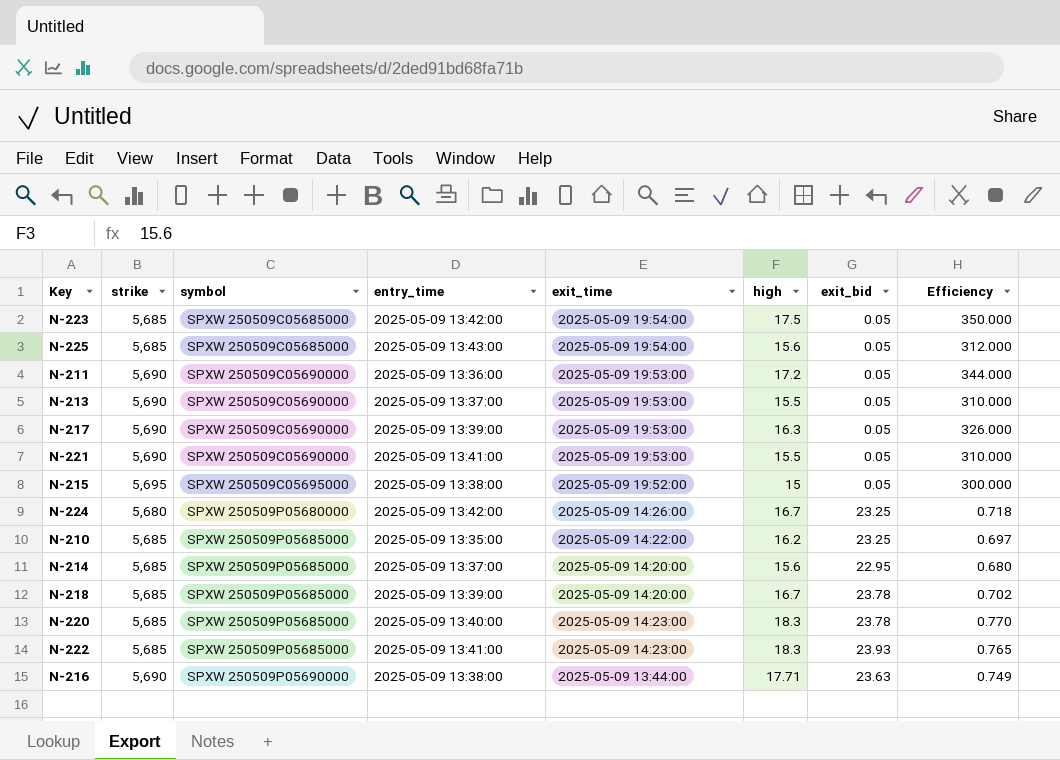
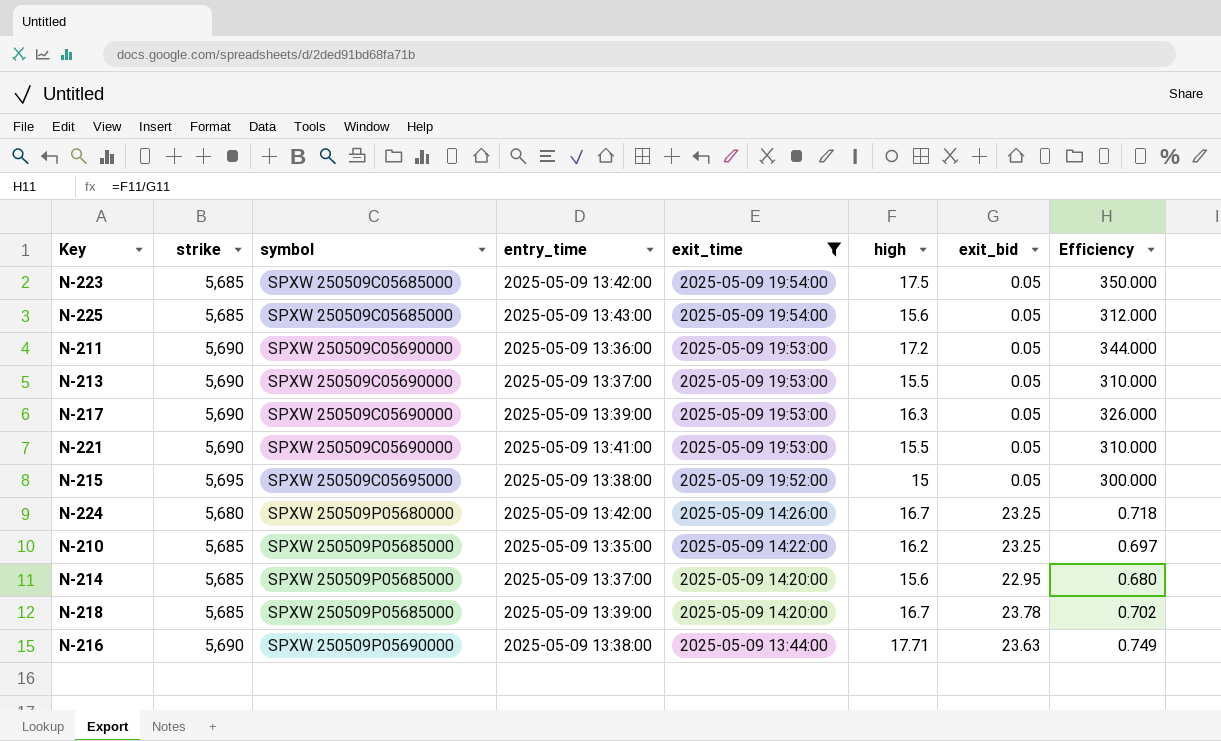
filter: none -> exit_time != 2025-05-09 14:23:00

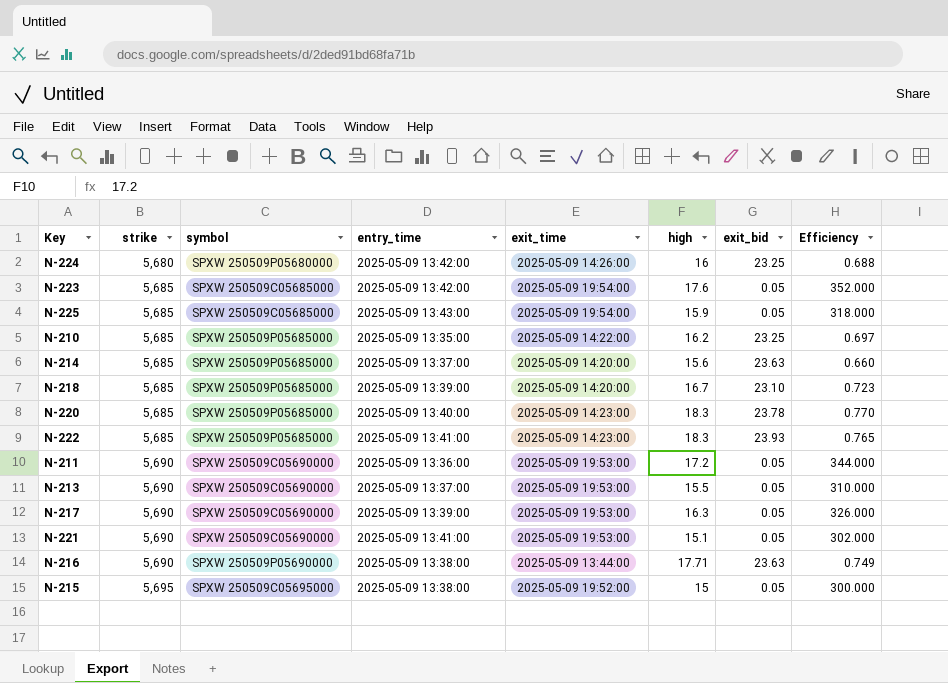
filter: exit_time != 2025-05-09 14:23:00 -> none
row order: symbol ascending -> strike ascending
N-224 | high: 16.7 -> 16
N-224 | Efficiency: 0.718 -> 0.688
N-223 | high: 17.5 -> 17.6
N-223 | Efficiency: 350.000 -> 352.000
N-225 | high: 15.6 -> 15.9
N-225 | Efficiency: 312.000 -> 318.000
N-214 | exit_bid: 22.95 -> 23.63
N-214 | Efficiency: 0.680 -> 0.660
N-218 | exit_bid: 23.78 -> 23.10
N-218 | Efficiency: 0.702 -> 0.723
N-221 | high: 15.5 -> 15.1
N-221 | Efficiency: 310.000 -> 302.000

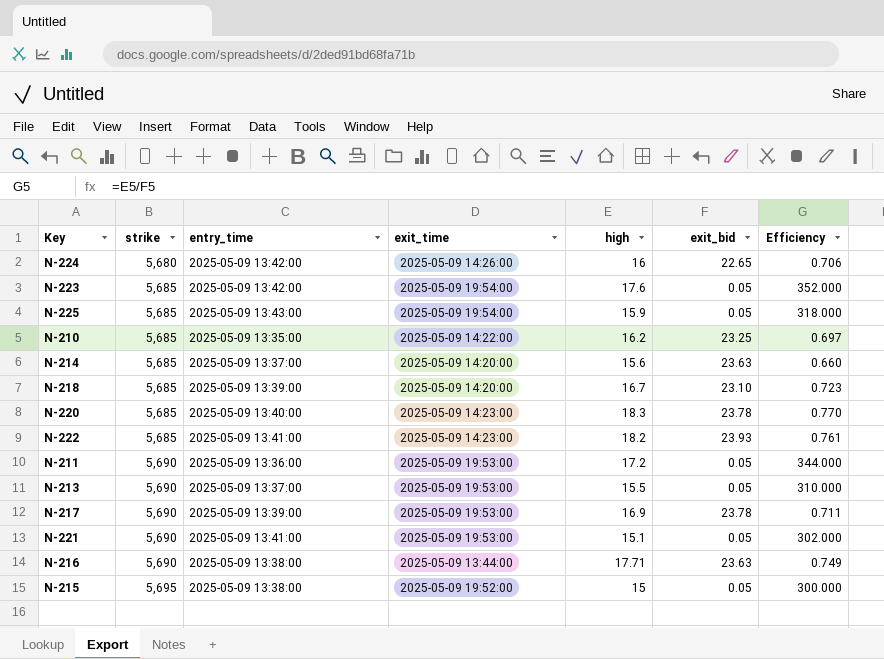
column symbol | position: 3 -> none
N-224 | exit_bid: 23.25 -> 22.65
N-224 | Efficiency: 0.688 -> 0.706
N-222 | high: 18.3 -> 18.2
N-222 | Efficiency: 0.765 -> 0.761
N-217 | high: 16.3 -> 16.9
N-217 | exit_bid: 0.05 -> 23.78
N-217 | Efficiency: 326.000 -> 0.711

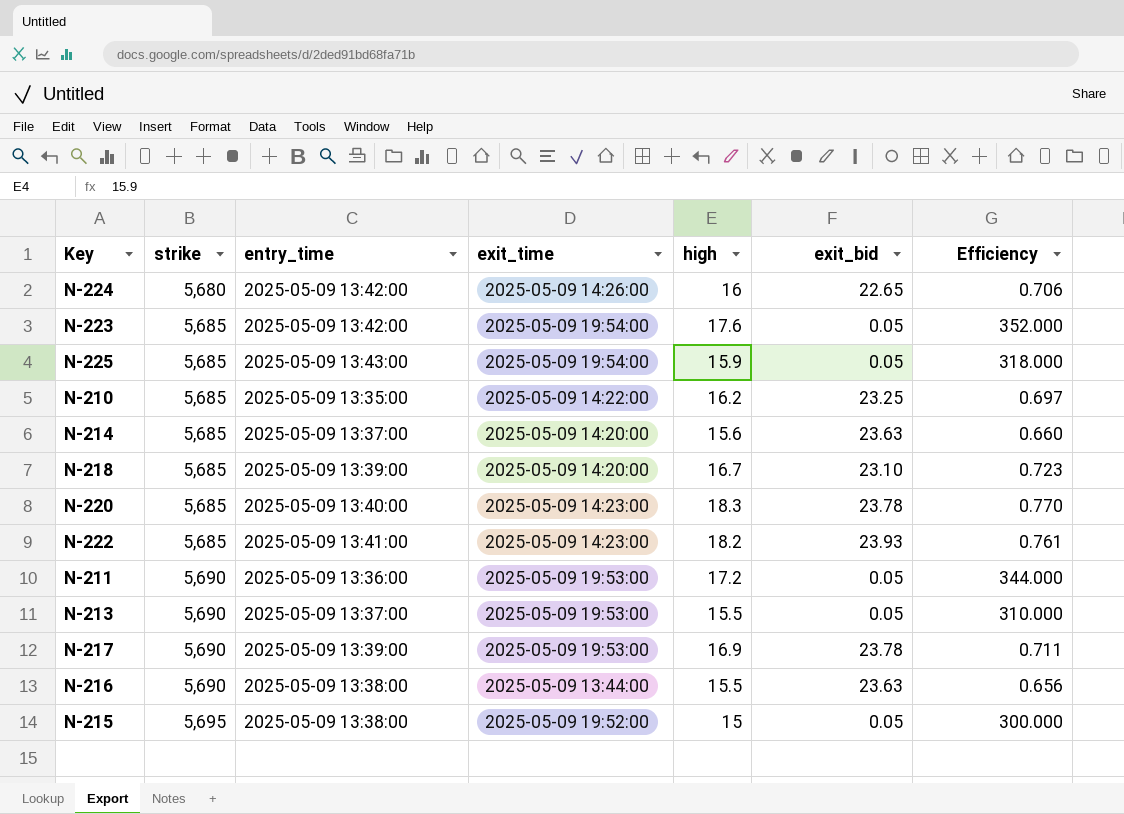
row N-221: 5,690 | 2025-05-09 13:41:00 | 2025-05-09 19:53:00 | 15.1 | 0.05 | 302.000 -> none
N-216 | high: 17.71 -> 15.5
N-216 | Efficiency: 0.749 -> 0.656

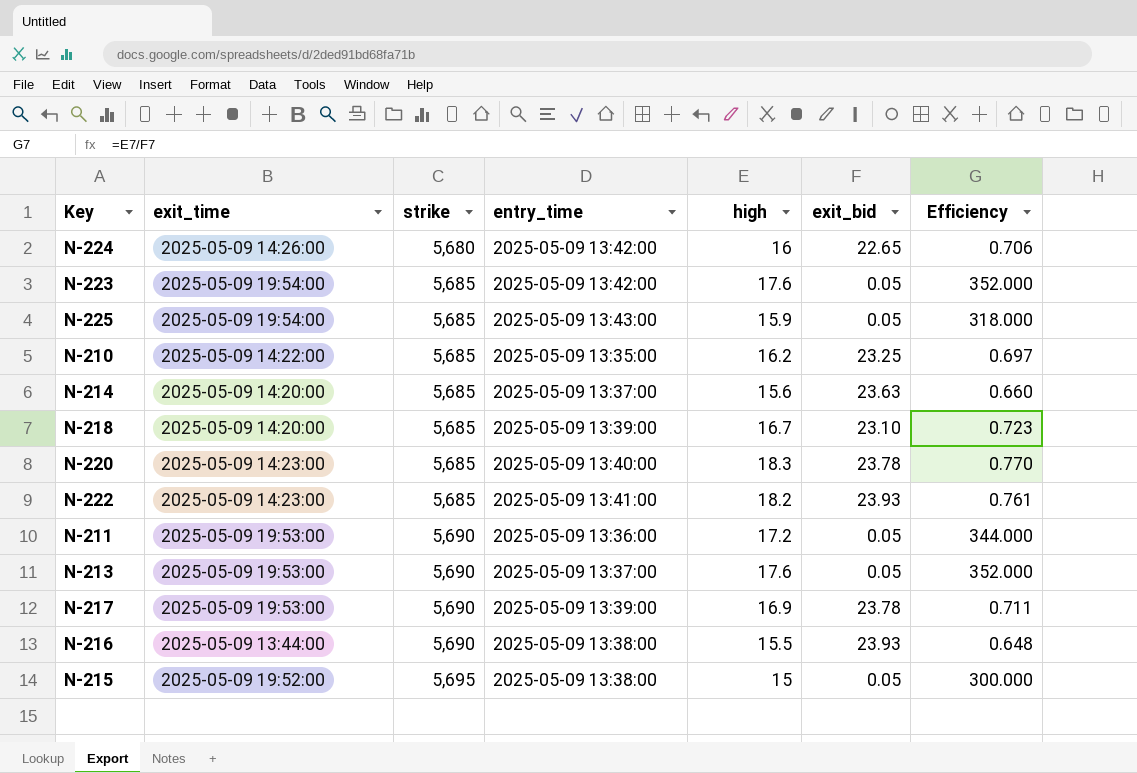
column exit_time | position: 4 -> 2
N-213 | high: 15.5 -> 17.6
N-213 | Efficiency: 310.000 -> 352.000
N-216 | exit_bid: 23.63 -> 23.93
N-216 | Efficiency: 0.656 -> 0.648

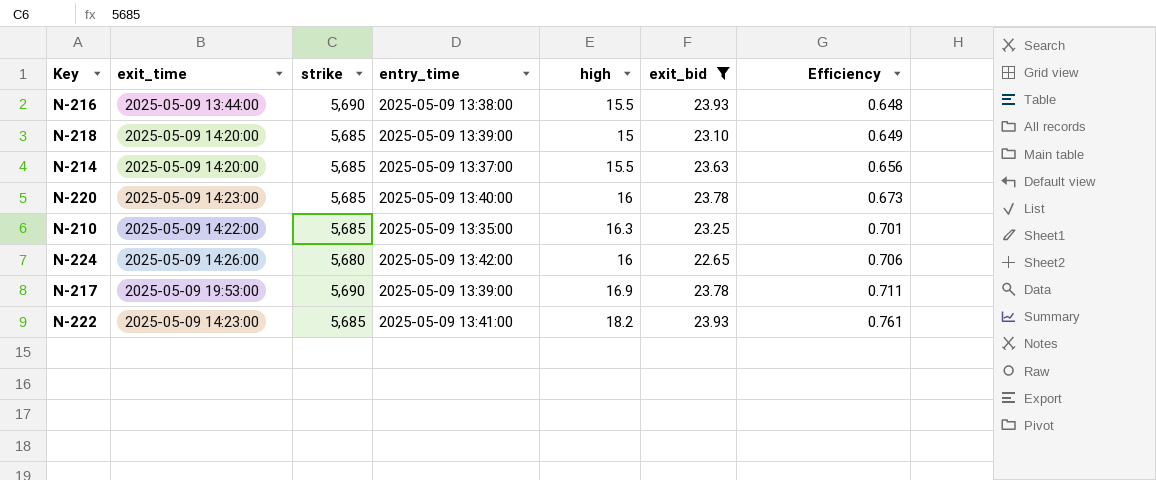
filter: none -> exit_bid != 0.05
row order: strike ascending -> Efficiency ascending
N-218 | high: 16.7 -> 15
N-218 | Efficiency: 0.723 -> 0.649
N-214 | high: 15.6 -> 15.5
N-214 | Efficiency: 0.660 -> 0.656
N-220 | high: 18.3 -> 16
N-220 | Efficiency: 0.770 -> 0.673
N-210 | high: 16.2 -> 16.3
N-210 | Efficiency: 0.697 -> 0.701

